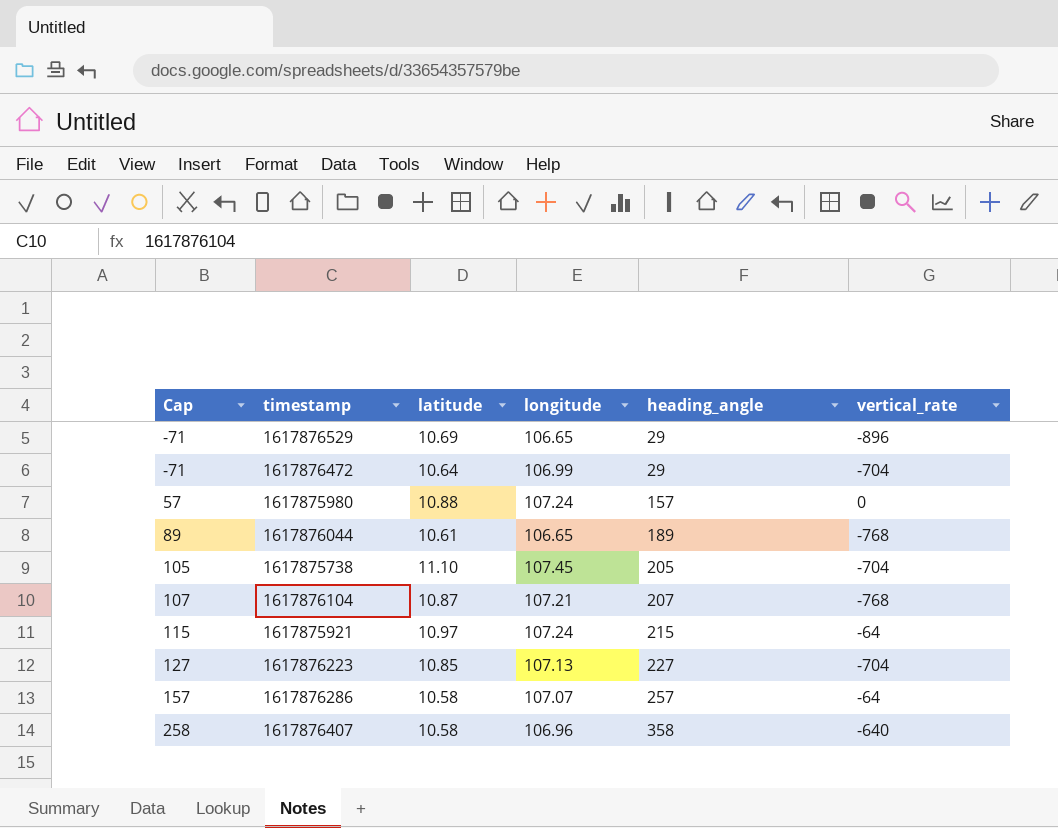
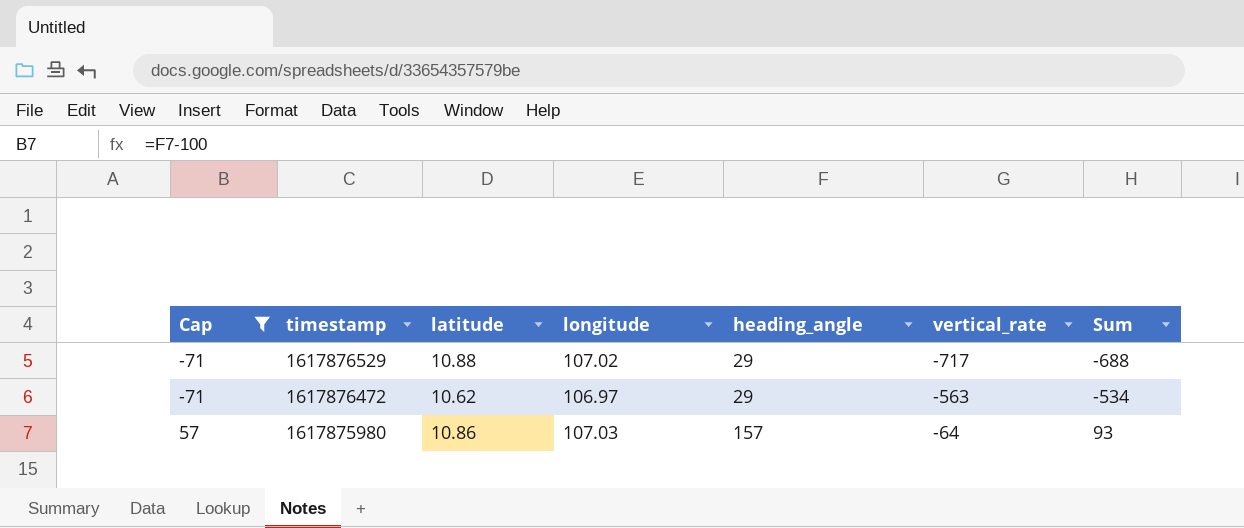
filter: none -> Cap <= 57
column Sum | formula: none -> [heading_angle] + [vertical_rate]
1617876529 | latitude: 10.69 -> 10.88
1617876529 | longitude: 106.65 -> 107.02
1617876529 | vertical_rate: -896 -> -717
1617876472 | latitude: 10.64 -> 10.62
1617876472 | longitude: 106.99 -> 106.97
1617876472 | vertical_rate: -704 -> -563
1617875980 | latitude: 10.88 -> 10.86
1617875980 | longitude: 107.24 -> 107.03
1617875980 | vertical_rate: 0 -> -64

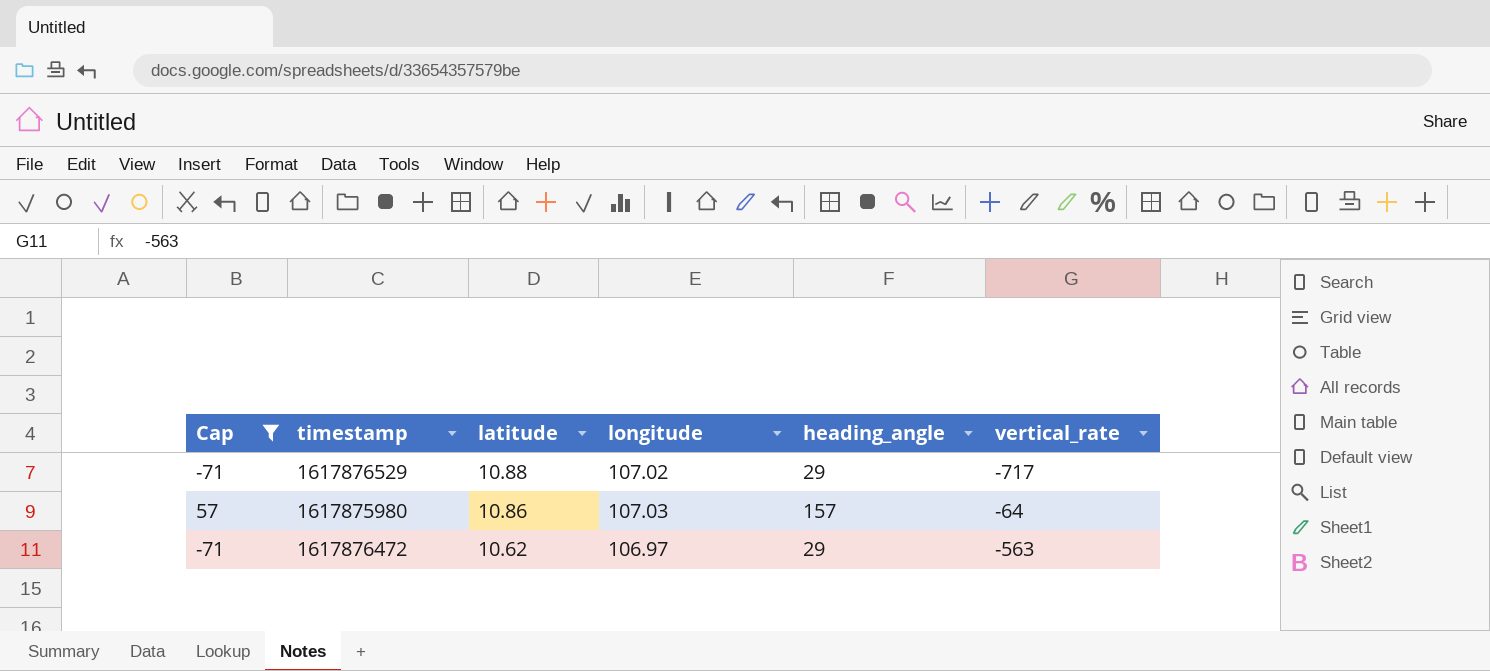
row order: Cap ascending -> latitude descending
column Sum | formula: [heading_angle] + [vertical_rate] -> none

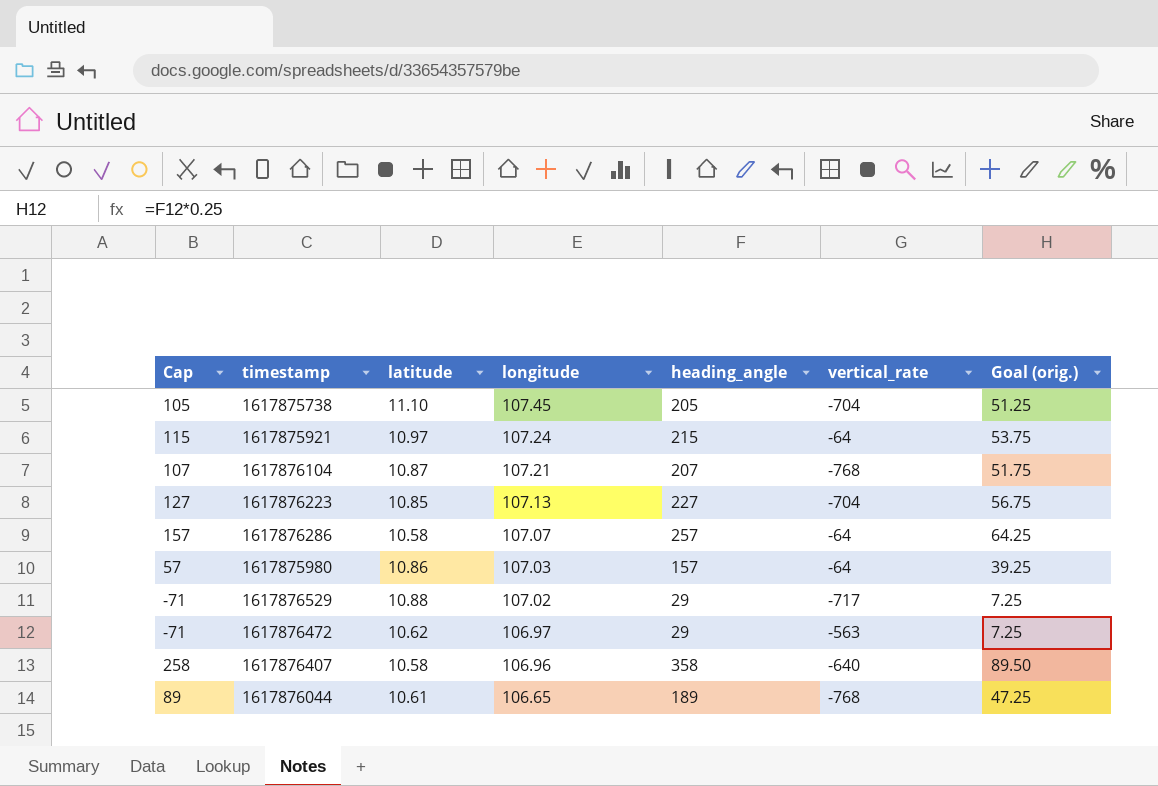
filter: Cap <= 57 -> none
row order: latitude descending -> longitude descending
column Goal (orig.) | formula: none -> [heading_angle] * 0.25

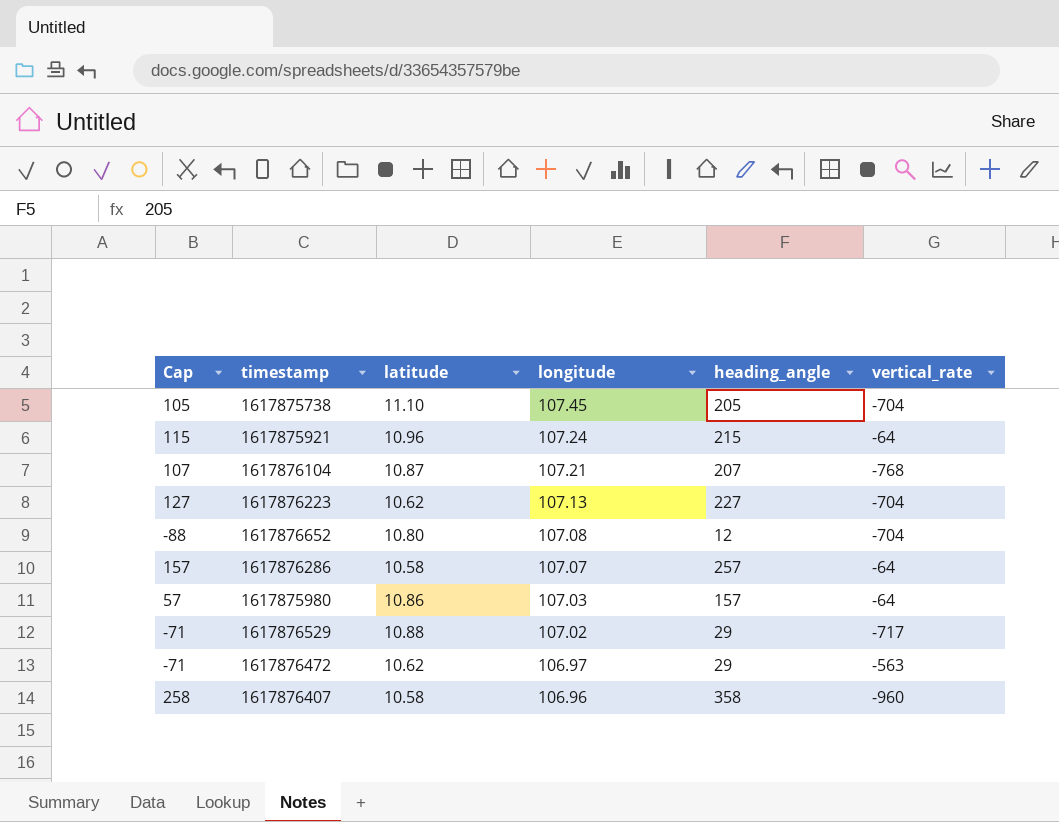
column Goal (orig.) | formula: [heading_angle] * 0.25 -> none
row 1617876044: 89 | 10.61 | 106.65 | 189 | -768 | 47.25 -> none
1617875921 | latitude: 10.97 -> 10.96
1617876223 | latitude: 10.85 -> 10.62
row 1617876652: none -> -88 | 10.80 | 107.08 | 12 | -704
1617876407 | vertical_rate: -640 -> -960

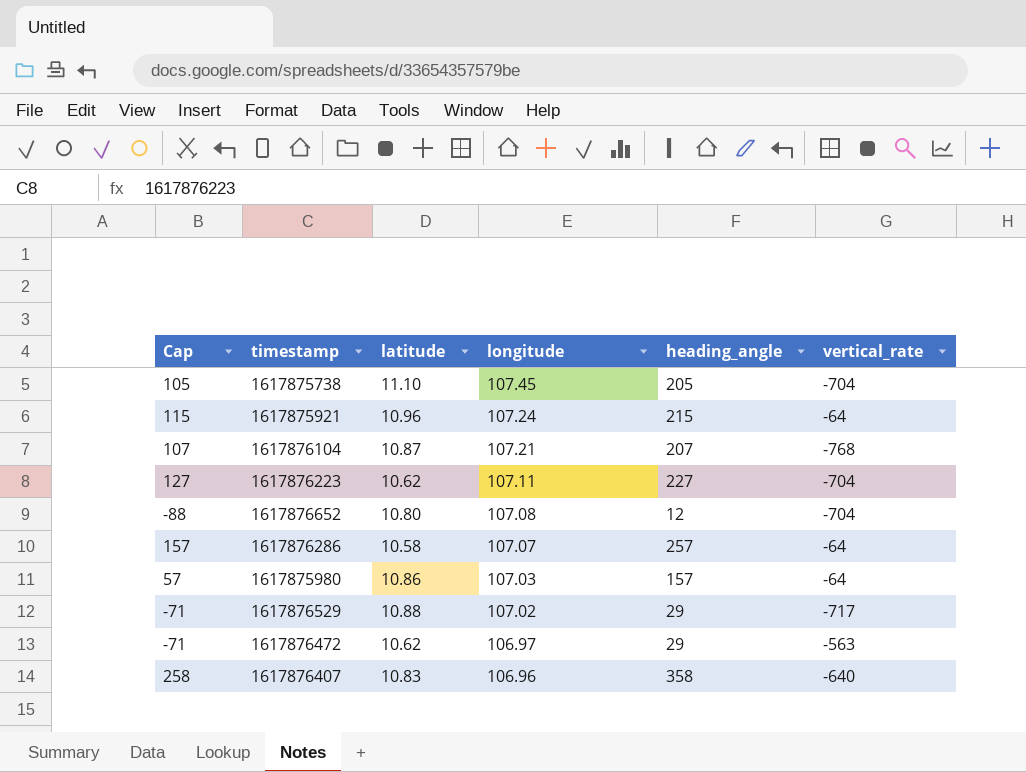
1617876223 | longitude: 107.13 -> 107.11
1617876407 | latitude: 10.58 -> 10.83
1617876407 | vertical_rate: -960 -> -640

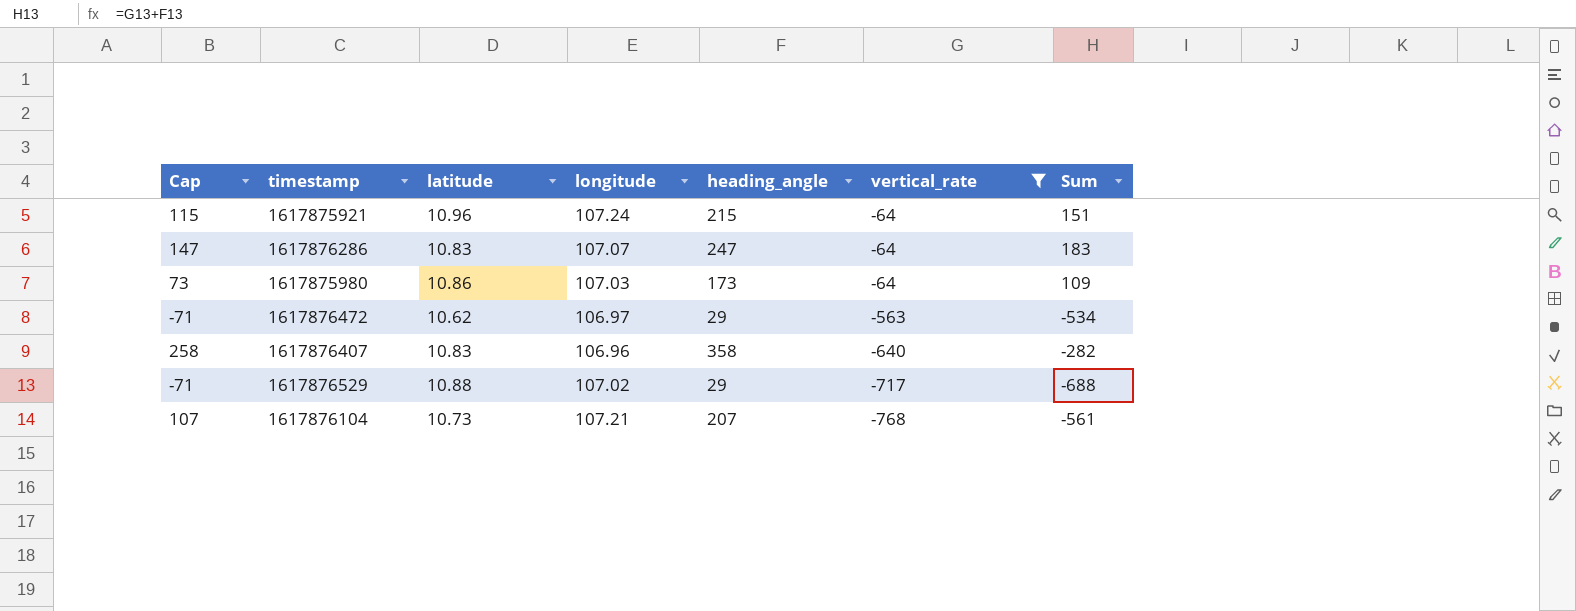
filter: none -> vertical_rate != -704
row order: longitude descending -> vertical_rate descending
column Sum | formula: none -> [heading_angle] + [vertical_rate]
1617876286 | Cap: 157 -> 147
1617876286 | latitude: 10.58 -> 10.83
1617876286 | heading_angle: 257 -> 247
1617875980 | Cap: 57 -> 73
1617875980 | heading_angle: 157 -> 173
1617876104 | latitude: 10.87 -> 10.73

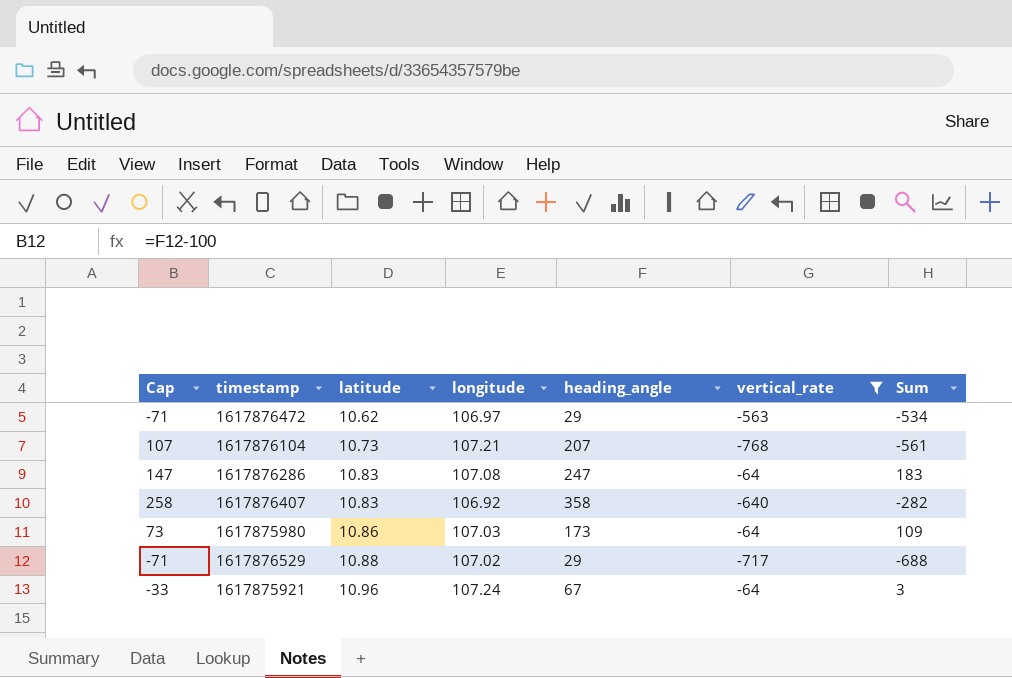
row order: vertical_rate descending -> latitude ascending
1617876286 | longitude: 107.07 -> 107.08
1617876407 | longitude: 106.96 -> 106.92
1617875921 | Cap: 115 -> -33
1617875921 | heading_angle: 215 -> 67
1617875921 | Sum: 151 -> 3

